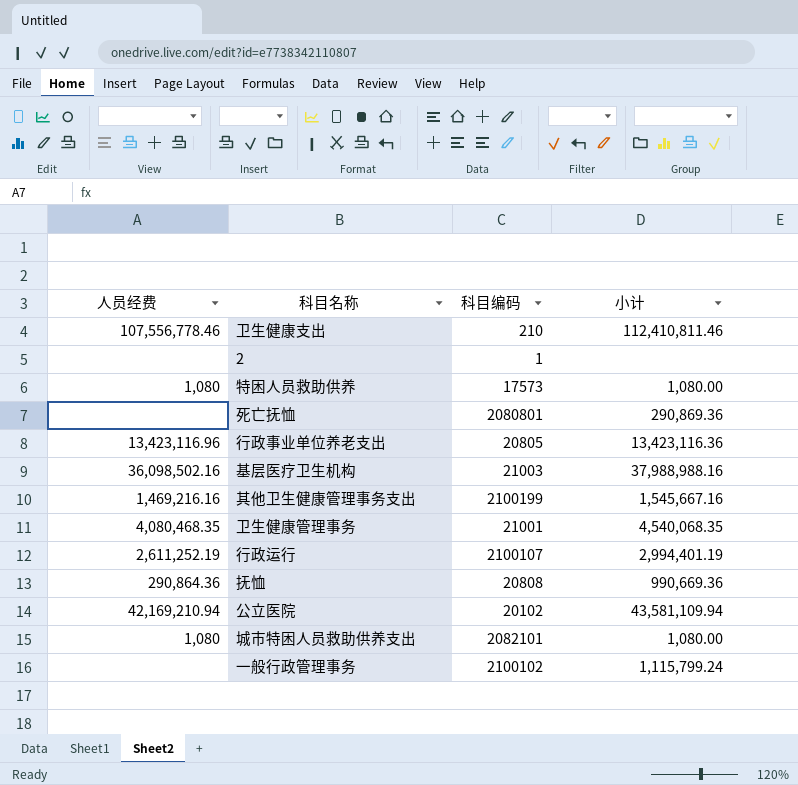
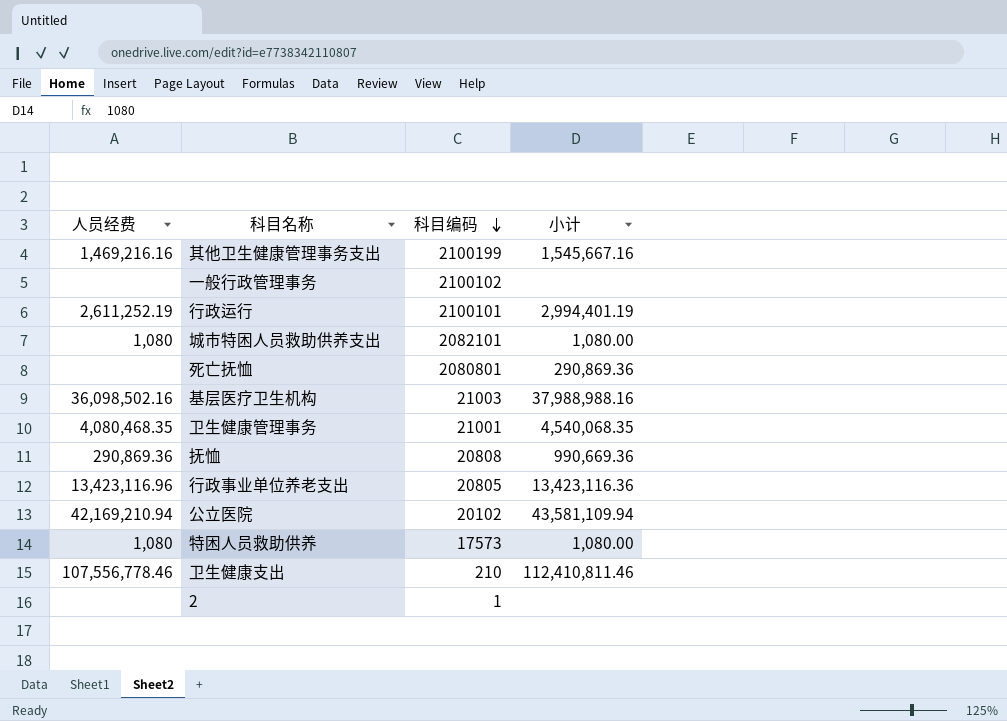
row order: none -> 科目编码 descending
一般行政管理事务 | 小计: 1,115,799.24 -> none
行政运行 | 科目编码: 2100107 -> 2100101
抚恤 | 人员经费: 290,864.36 -> 290,869.36

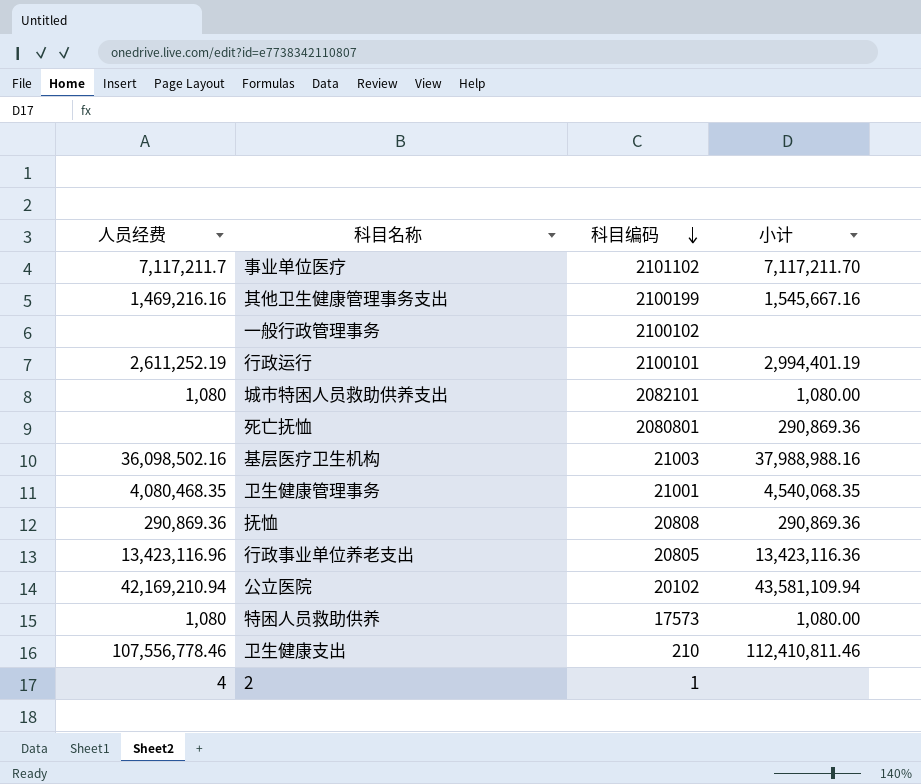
row 事业单位医疗: none -> 7,117,211.7 | 2101102 | 7,117,211.70
抚恤 | 小计: 990,669.36 -> 290,869.36
2 | 人员经费: none -> 4

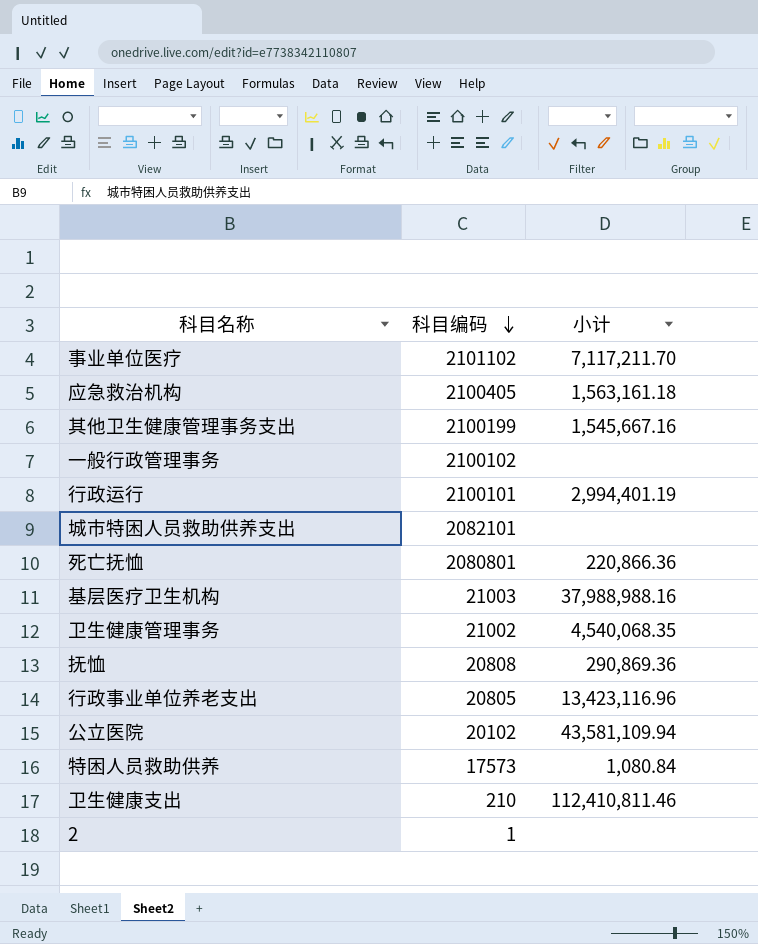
column 人员经费 | position: 1 -> none
row 应急救治机构: none -> 2100405 | 1,563,161.18
城市特困人员救助供养支出 | 小计: 1,080.00 -> none
死亡抚恤 | 小计: 290,869.36 -> 220,866.36
卫生健康管理事务 | 科目编码: 21001 -> 21002
行政事业单位养老支出 | 小计: 13,423,116.36 -> 13,423,116.96
特困人员救助供养 | 小计: 1,080.00 -> 1,080.84

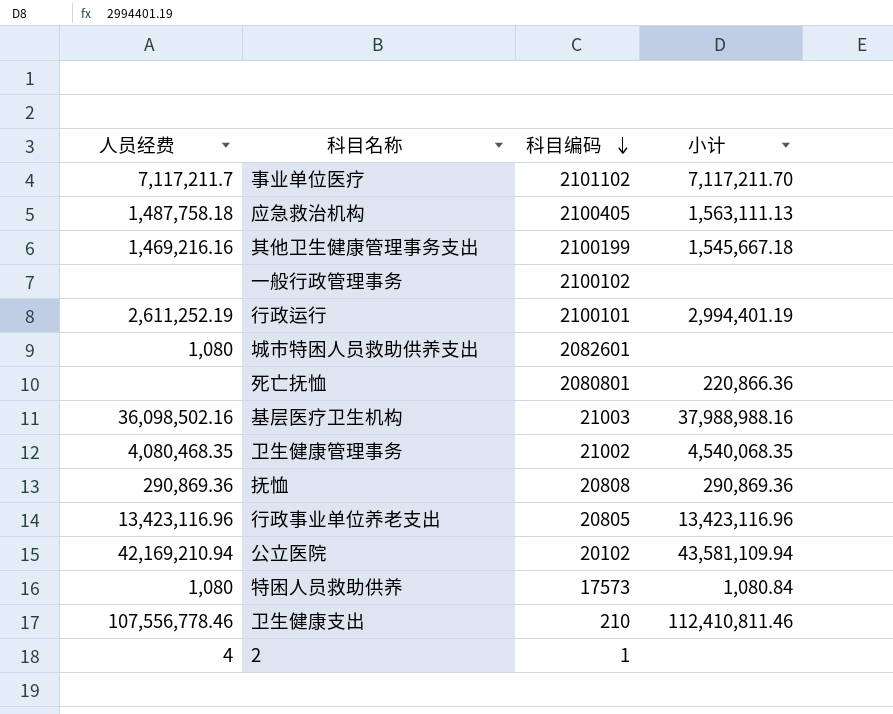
column 人员经费 | position: none -> 1
应急救治机构 | 小计: 1,563,161.18 -> 1,563,111.13
其他卫生健康管理事务支出 | 小计: 1,545,667.16 -> 1,545,667.18
城市特困人员救助供养支出 | 科目编码: 2082101 -> 2082601

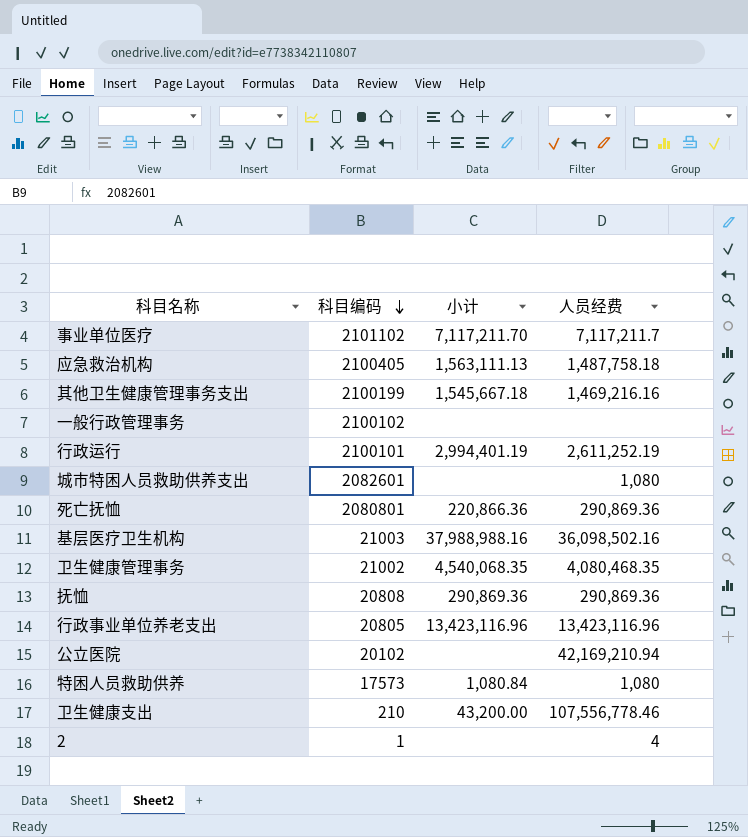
column 人员经费 | position: 1 -> 4
死亡抚恤 | 人员经费: none -> 290,869.36
公立医院 | 小计: 43,581,109.94 -> none
卫生健康支出 | 小计: 112,410,811.46 -> 43,200.00

